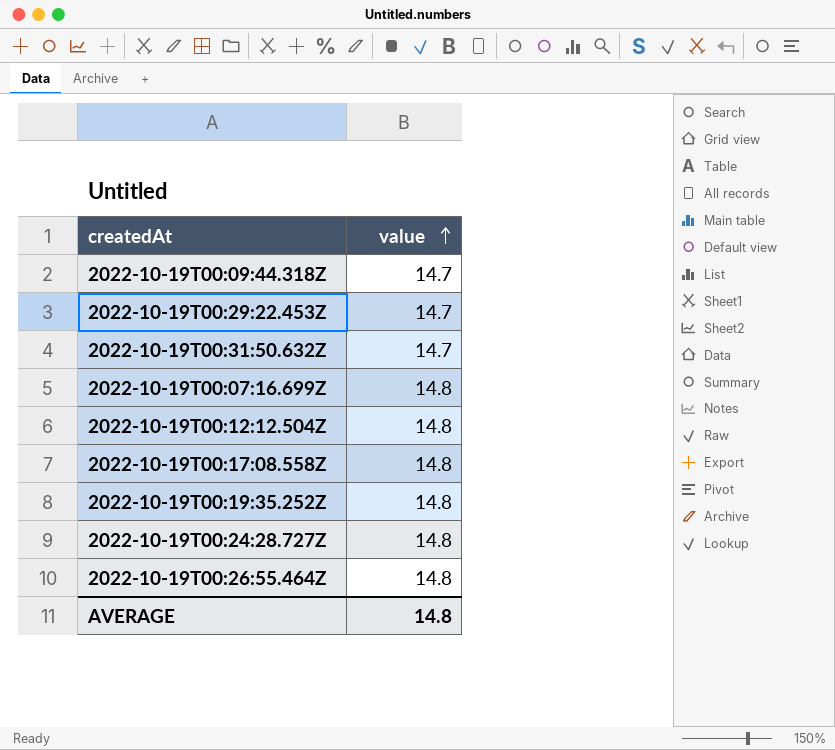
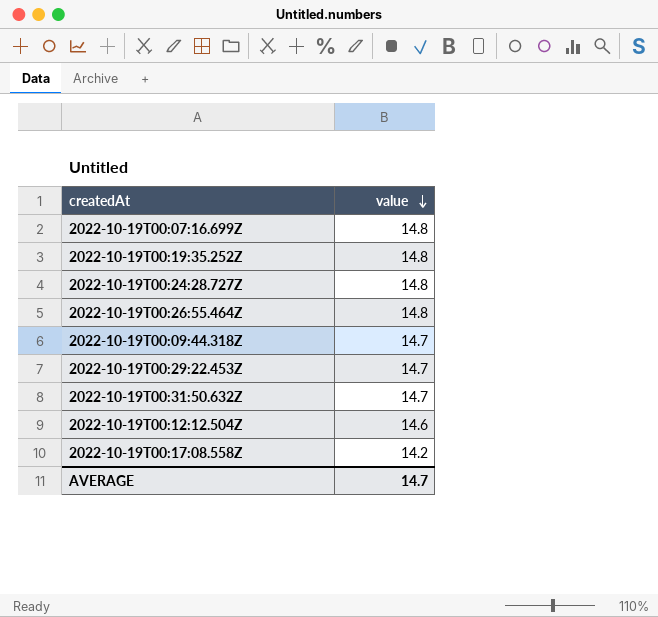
row order: value ascending -> value descending
2022-10-19T00:12:12.504Z | value: 14.8 -> 14.6
2022-10-19T00:17:08.558Z | value: 14.8 -> 14.2
AVERAGE | value: 14.8 -> 14.7

